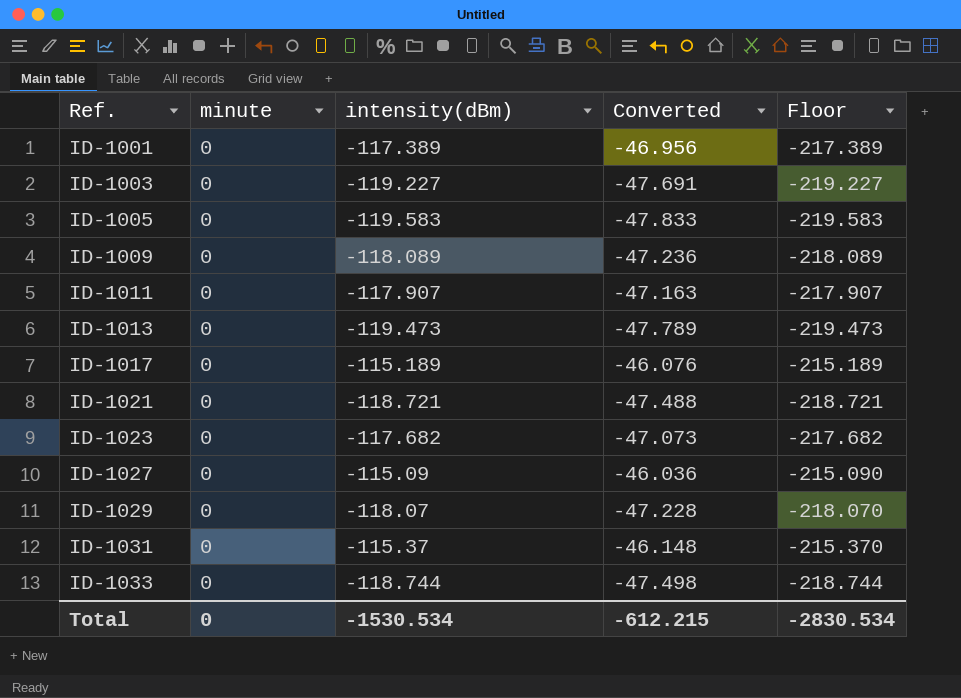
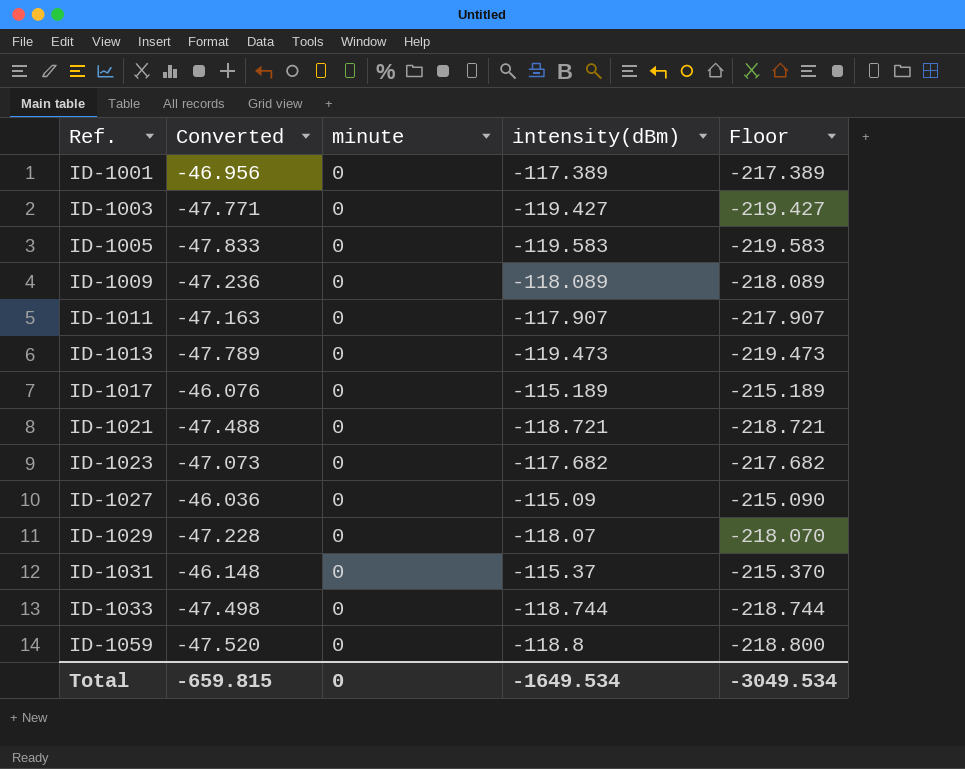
column Converted | position: 4 -> 2
ID-1003 | Converted: -47.691 -> -47.771
ID-1003 | intensity(dBm): -119.227 -> -119.427
ID-1003 | Floor: -219.227 -> -219.427
row ID-1059: none -> -47.520 | 0 | -118.8 | -218.800
Total | Converted: -612.215 -> -659.815
Total | intensity(dBm): -1530.534 -> -1649.534
Total | Floor: -2830.534 -> -3049.534

